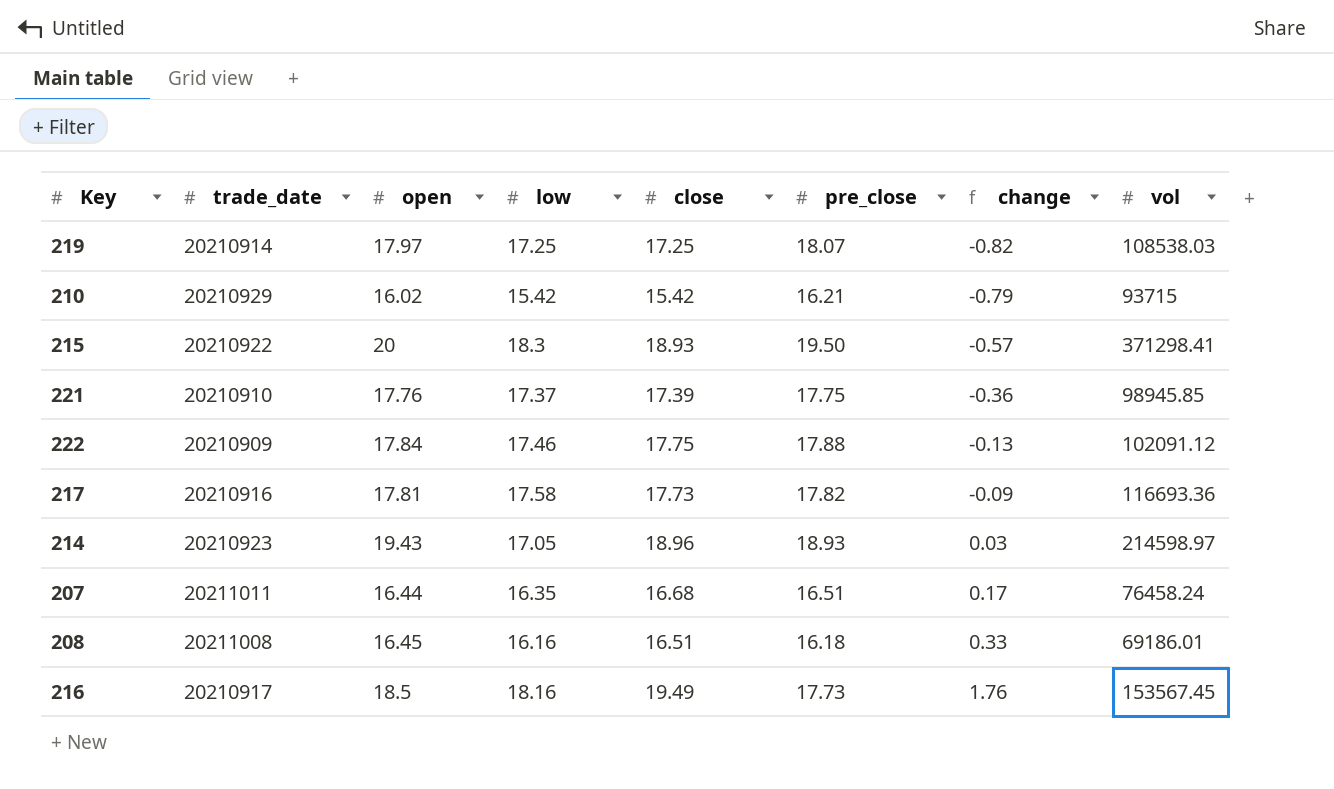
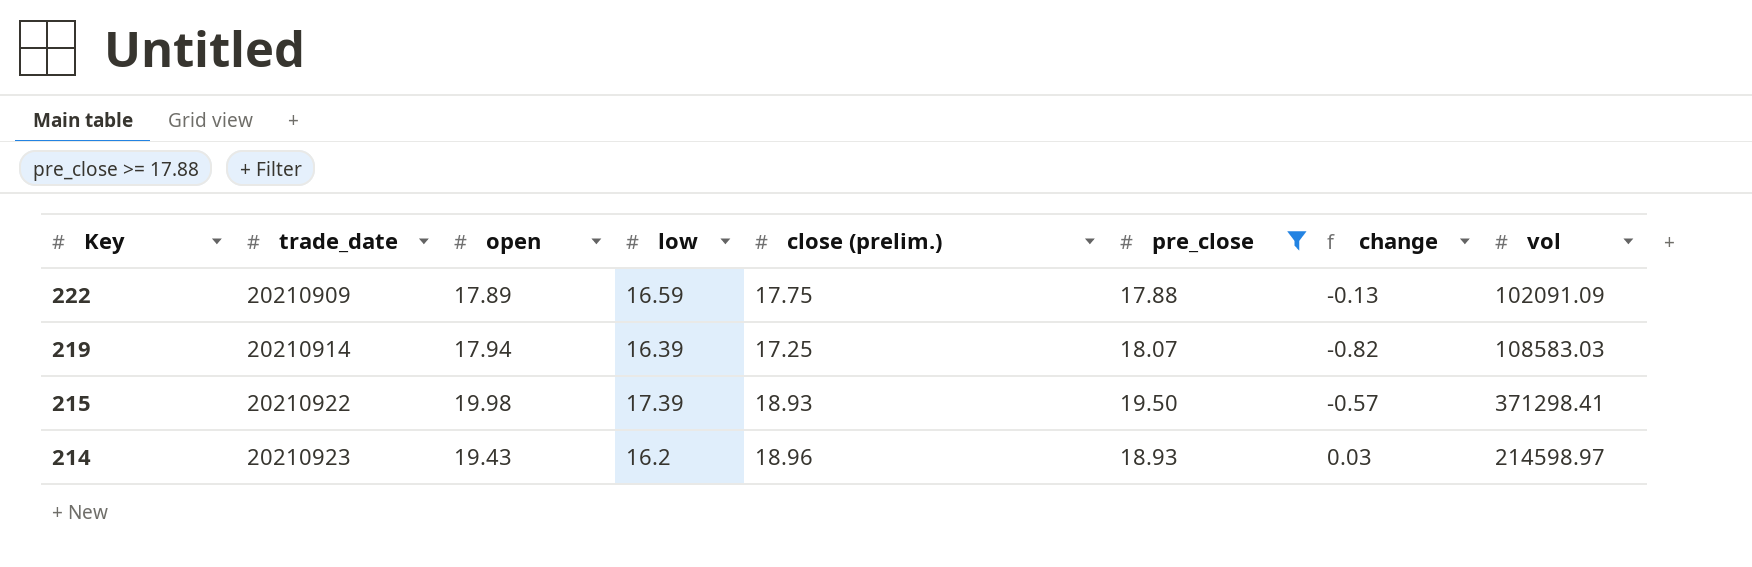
filter: none -> pre_close >= 17.88
row order: change ascending -> Key descending
column name: close -> close (prelim.)
222 | open: 17.84 -> 17.89
222 | low: 17.46 -> 16.59
222 | vol: 102091.12 -> 102091.09
219 | open: 17.97 -> 17.94
219 | low: 17.25 -> 16.39
219 | vol: 108538.03 -> 108583.03
215 | open: 20 -> 19.98
215 | low: 18.3 -> 17.39
214 | low: 17.05 -> 16.2

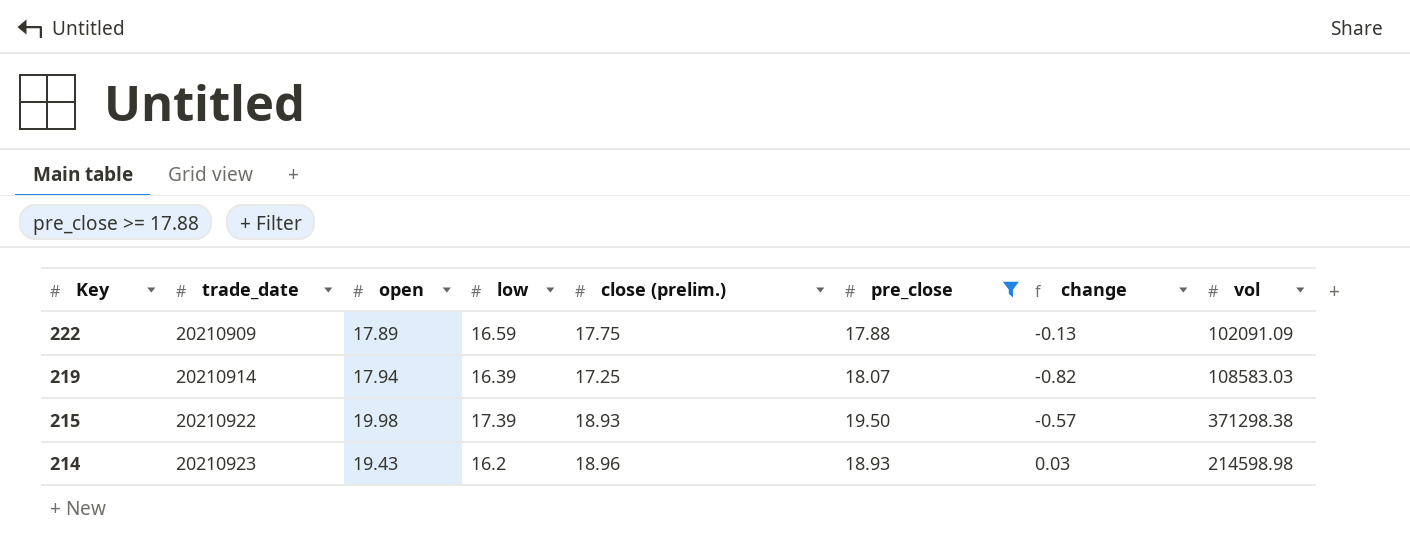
215 | vol: 371298.41 -> 371298.38
214 | vol: 214598.97 -> 214598.98

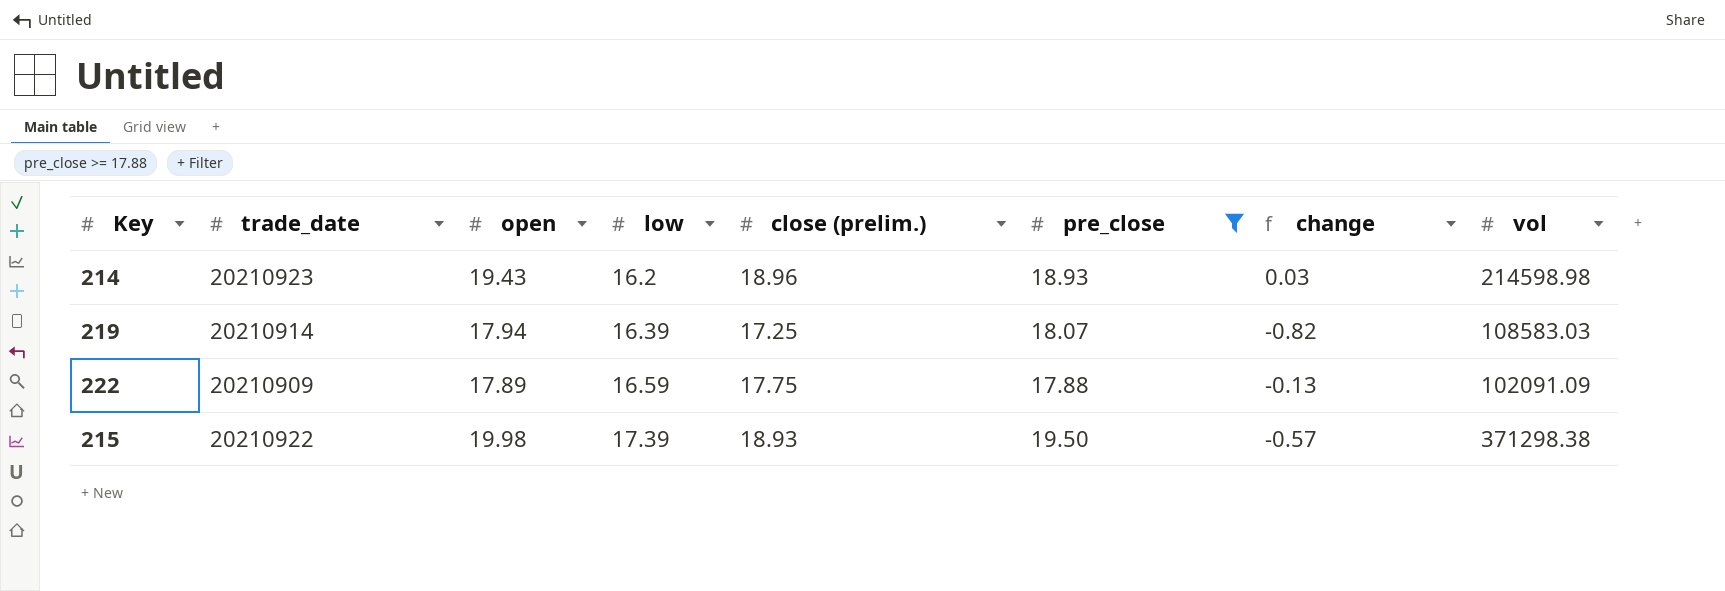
row order: Key descending -> low ascending

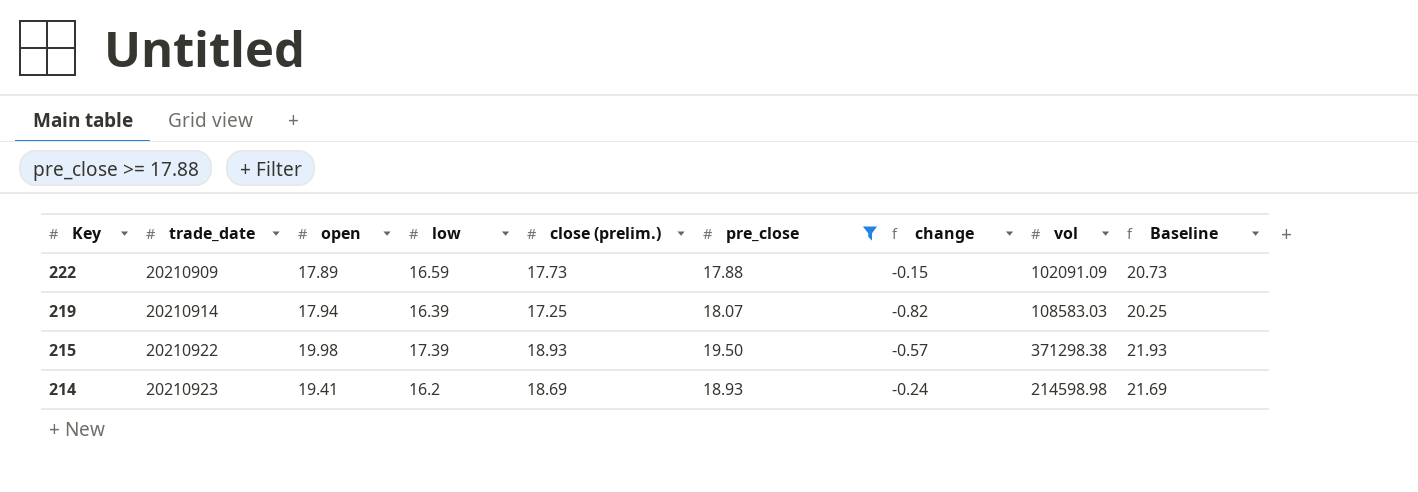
row order: low ascending -> Key descending
column Baseline | formula: none -> [close (prelim.)] + 3
222 | close (prelim.): 17.75 -> 17.73
222 | change: -0.13 -> -0.15
214 | open: 19.43 -> 19.41
214 | close (prelim.): 18.96 -> 18.69
214 | change: 0.03 -> -0.24

